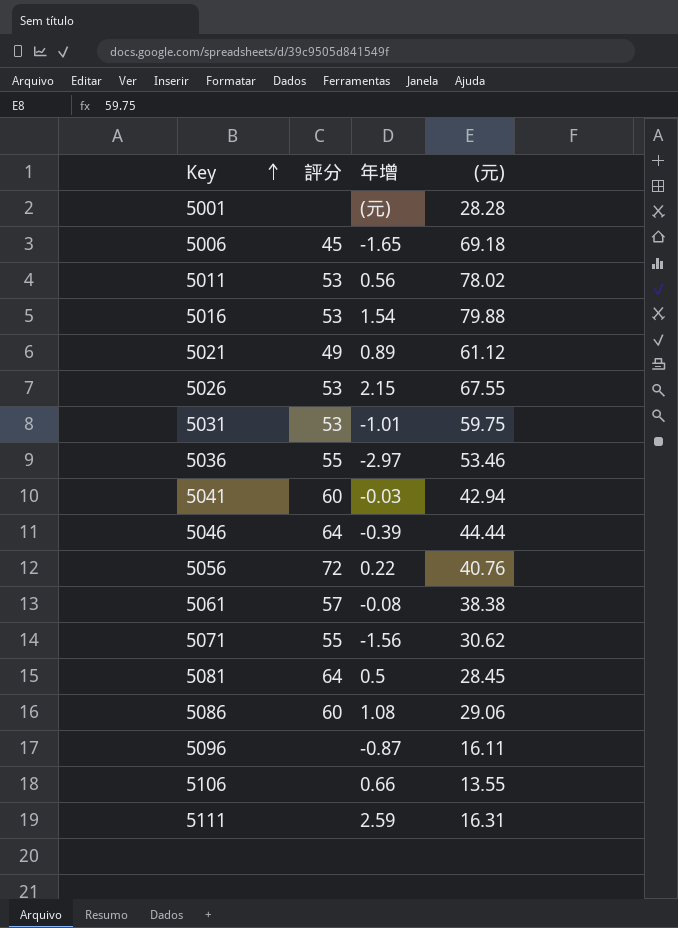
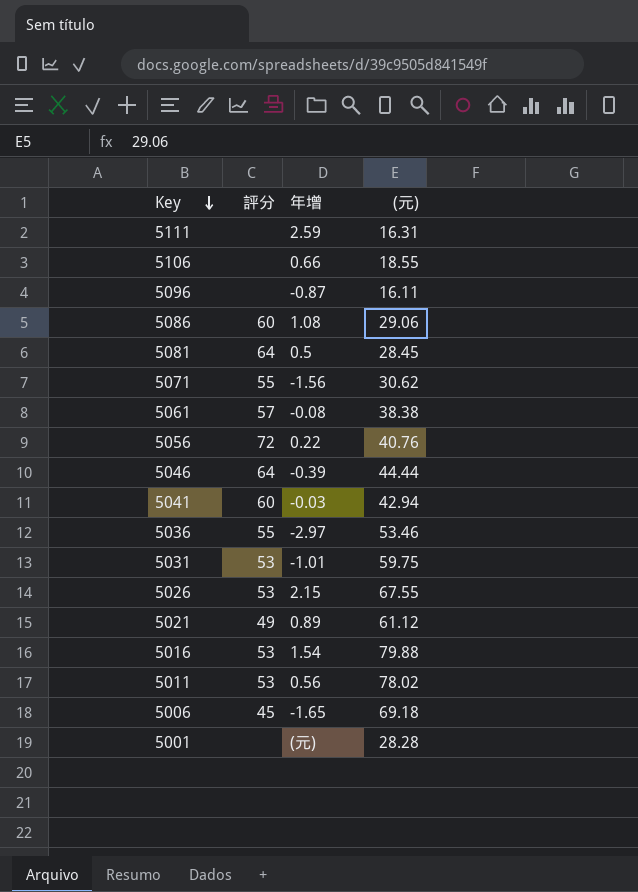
row order: Key ascending -> Key descending
5106 | (元): 13.55 -> 18.55

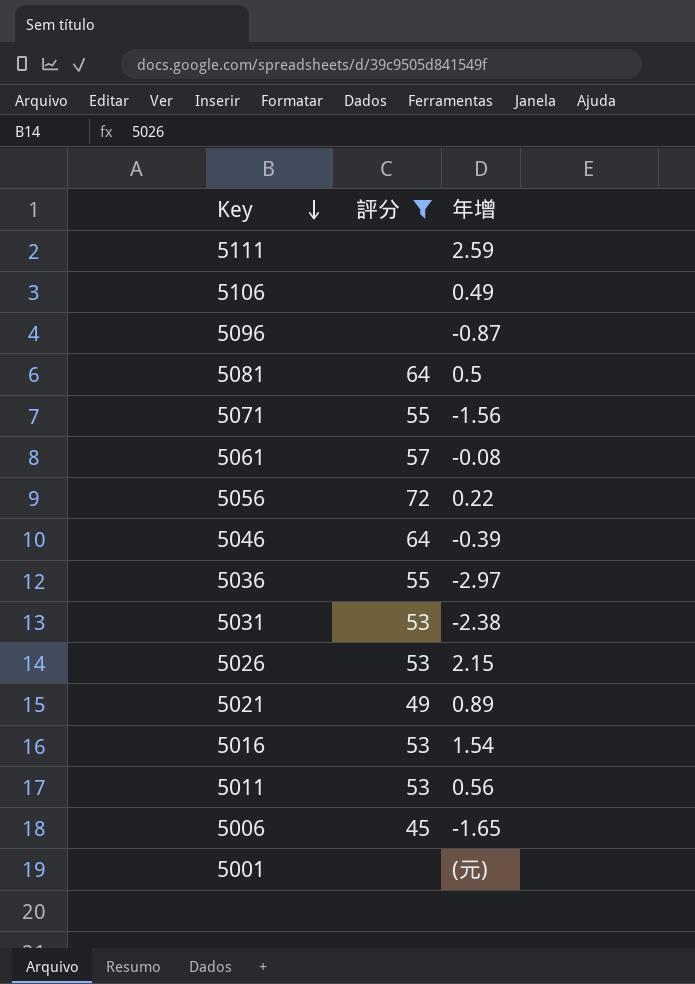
filter: none -> 評分 != 60
column (元) | position: 4 -> none
5106 | 年增: 0.66 -> 0.49
5031 | 年增: -1.01 -> -2.38

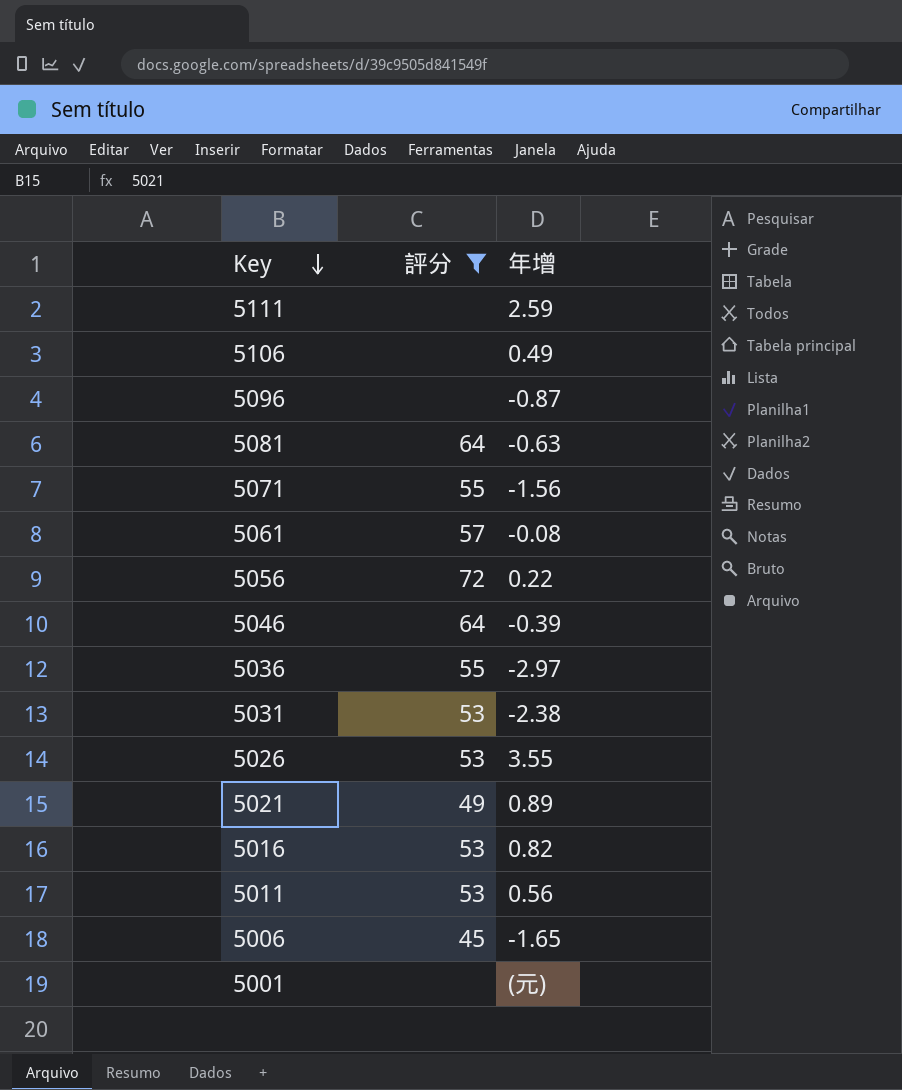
5081 | 年增: 0.5 -> -0.63
5026 | 年增: 2.15 -> 3.55
5016 | 年增: 1.54 -> 0.82

